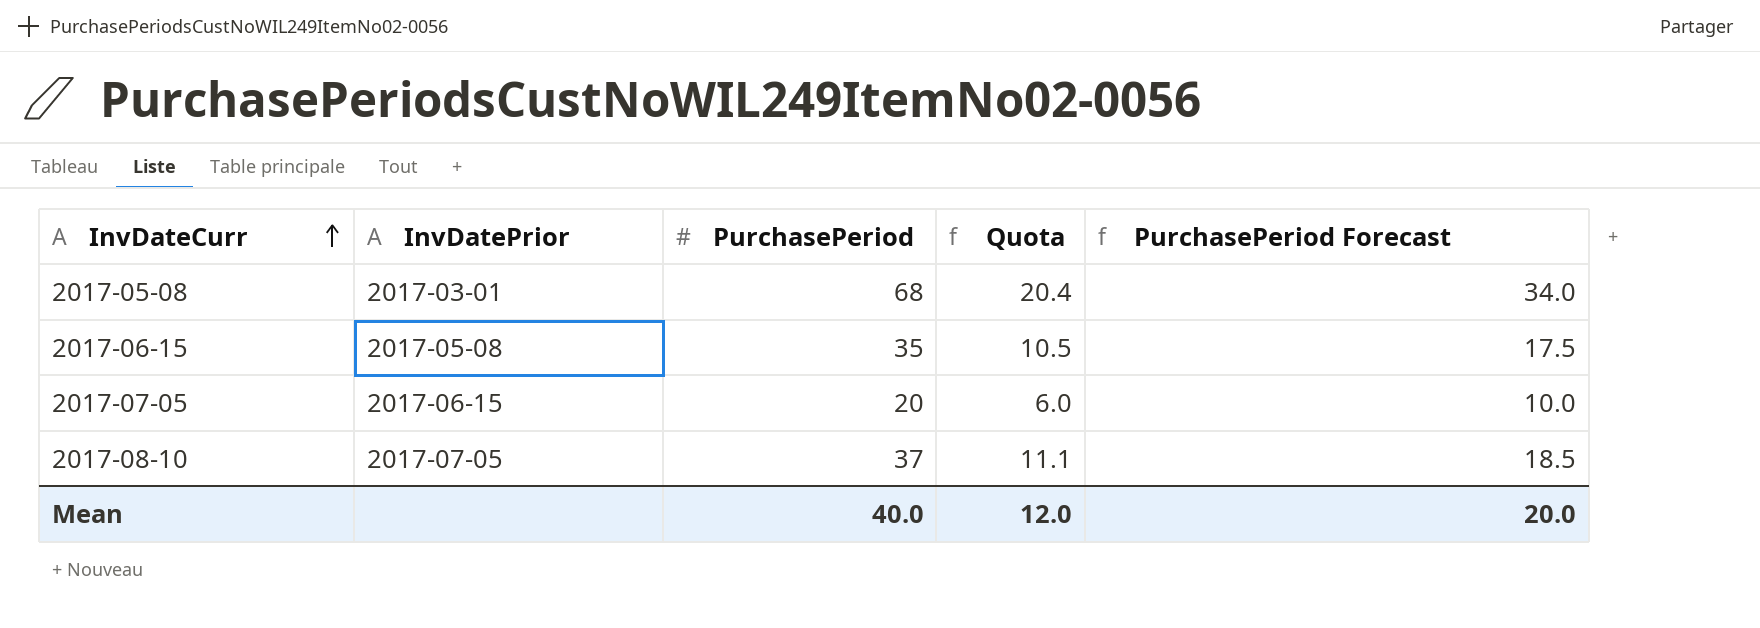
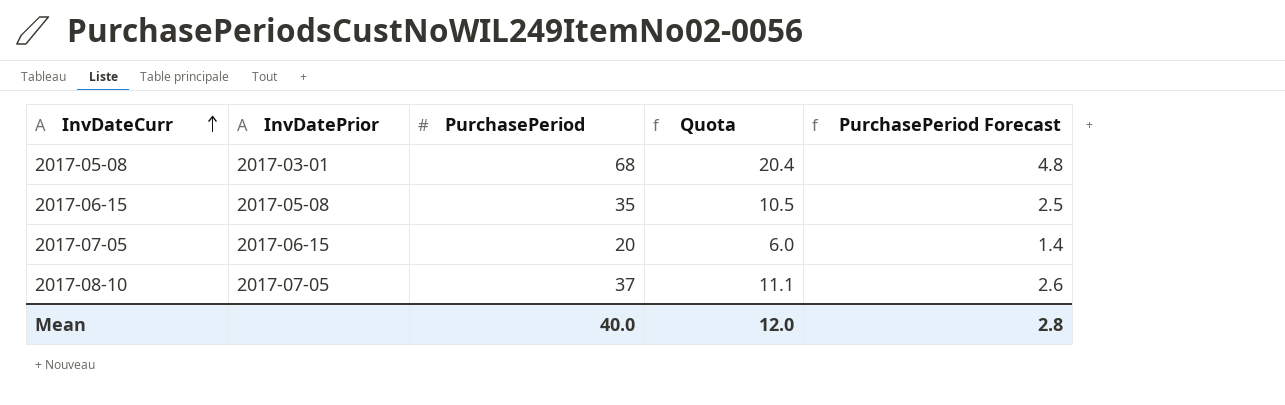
column PurchasePeriod Forecast | formula: [PurchasePeriod] * 0.5 -> [PurchasePeriod] * 0.07
Mean | PurchasePeriod Forecast: 20.0 -> 2.8

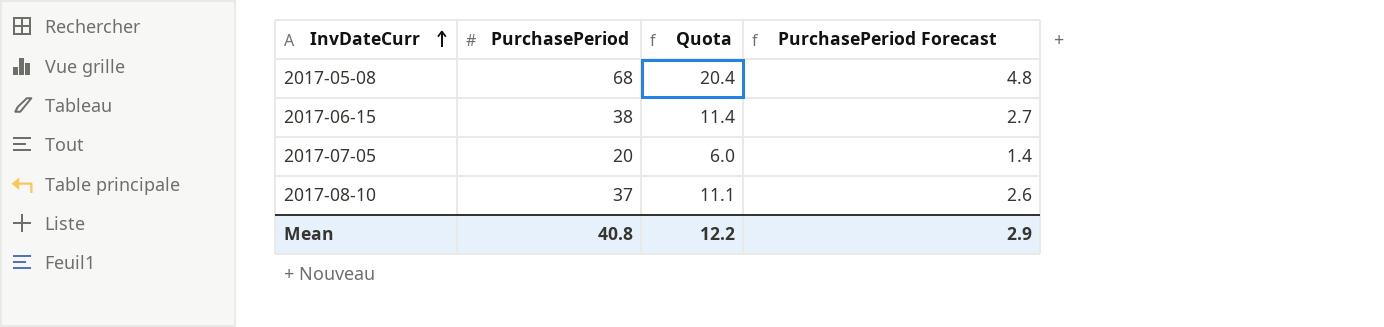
column InvDatePrior | position: 2 -> none
2017-06-15 | PurchasePeriod: 35 -> 38
2017-06-15 | Quota: 10.5 -> 11.4
2017-06-15 | PurchasePeriod Forecast: 2.5 -> 2.7
Mean | PurchasePeriod: 40.0 -> 40.8
Mean | Quota: 12.0 -> 12.2
Mean | PurchasePeriod Forecast: 2.8 -> 2.9

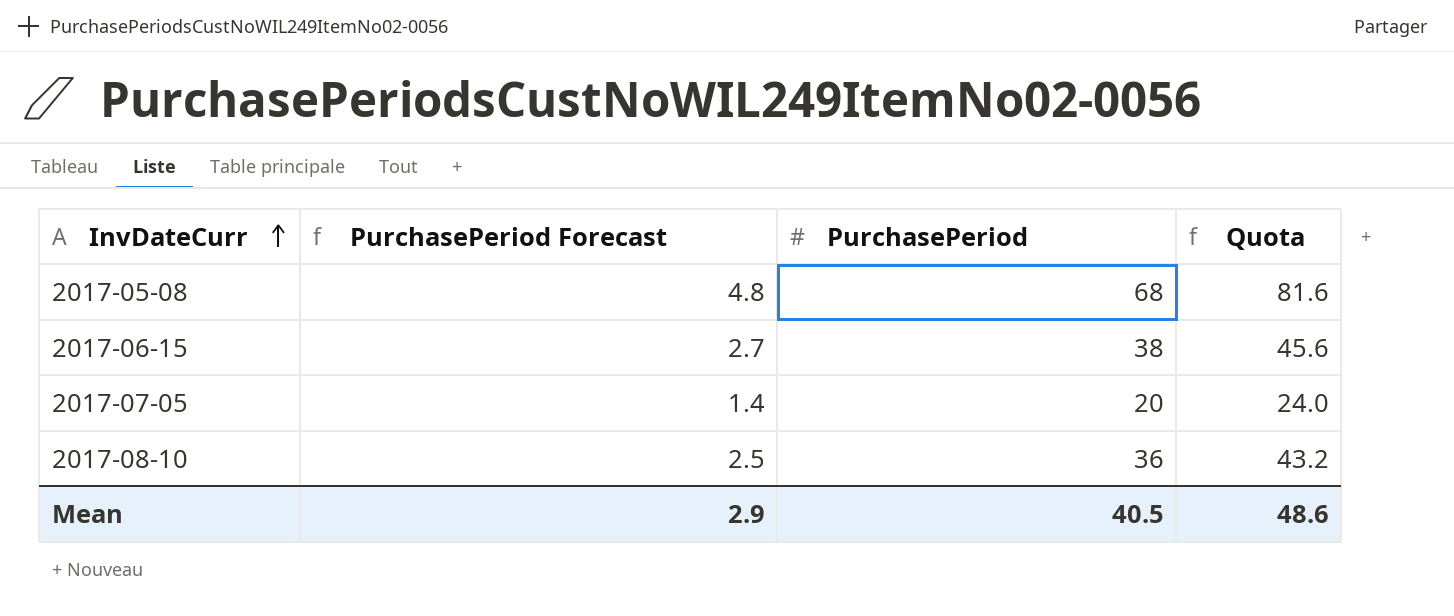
column PurchasePeriod Forecast | position: 4 -> 2
column Quota | formula: [PurchasePeriod] * 0.3 -> [PurchasePeriod] * 1.2
2017-08-10 | PurchasePeriod Forecast: 2.6 -> 2.5
2017-08-10 | PurchasePeriod: 37 -> 36
Mean | PurchasePeriod: 40.8 -> 40.5
Mean | Quota: 12.2 -> 48.6

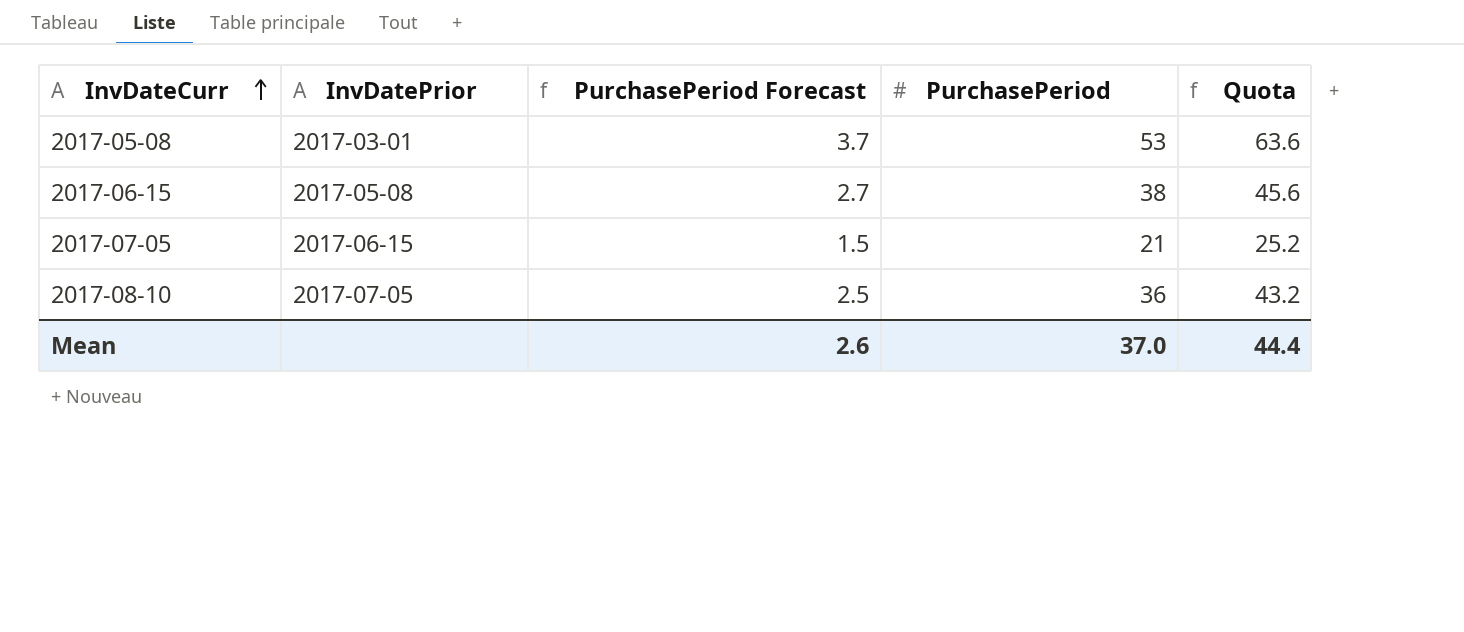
column InvDatePrior | position: none -> 2
2017-05-08 | PurchasePeriod Forecast: 4.8 -> 3.7
2017-05-08 | PurchasePeriod: 68 -> 53
2017-05-08 | Quota: 81.6 -> 63.6
2017-07-05 | PurchasePeriod Forecast: 1.4 -> 1.5
2017-07-05 | PurchasePeriod: 20 -> 21
2017-07-05 | Quota: 24.0 -> 25.2
Mean | PurchasePeriod Forecast: 2.9 -> 2.6
Mean | PurchasePeriod: 40.5 -> 37.0
Mean | Quota: 48.6 -> 44.4

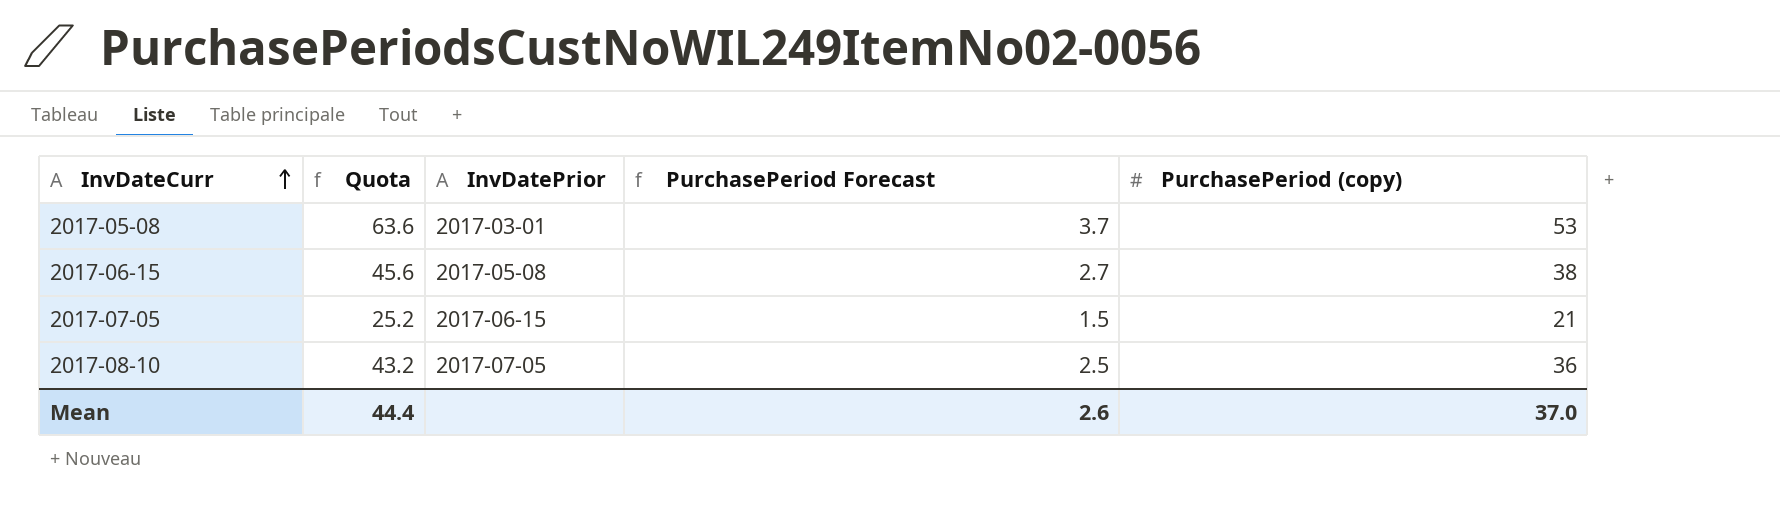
column Quota | position: 5 -> 2
column name: PurchasePeriod -> PurchasePeriod (copy)

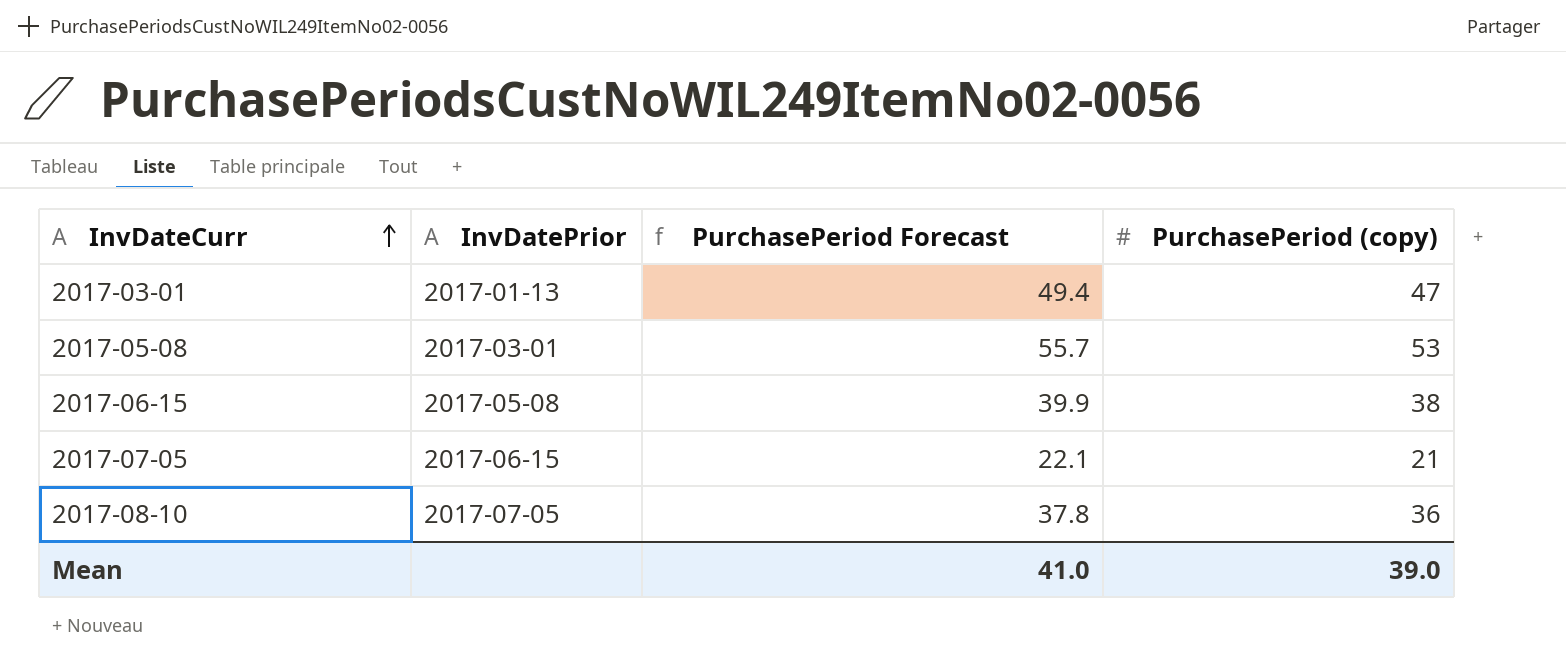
column Quota | formula: [PurchasePeriod (copy)] * 1.2 -> none
column PurchasePeriod Forecast | formula: [PurchasePeriod (copy)] * 0.07 -> [PurchasePeriod (copy)] * 1.05
row 2017-03-01: none -> 2017-01-13 | 49.4 | 47
Mean | PurchasePeriod Forecast: 2.6 -> 41.0
Mean | PurchasePeriod (copy): 37.0 -> 39.0

